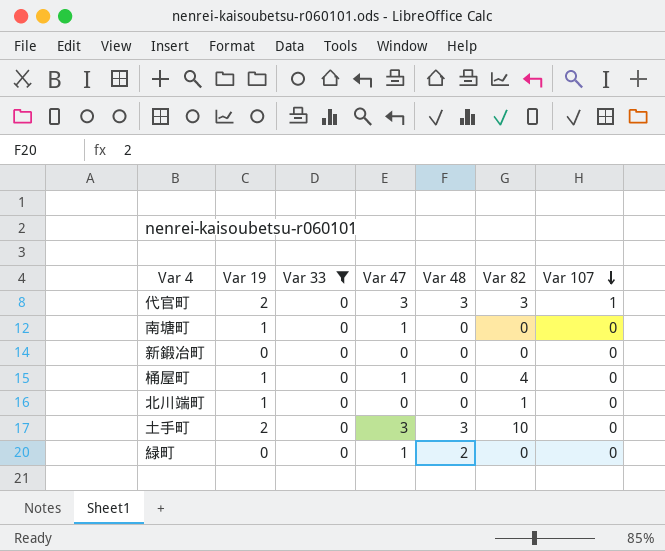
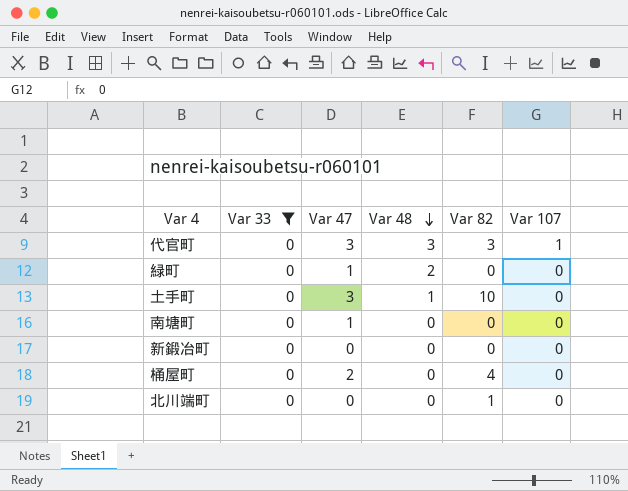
row order: Var 107 descending -> Var 48 descending
column Var 19 | position: 2 -> none
土手町 | Var 48: 3 -> 1
桶屋町 | Var 47: 1 -> 2

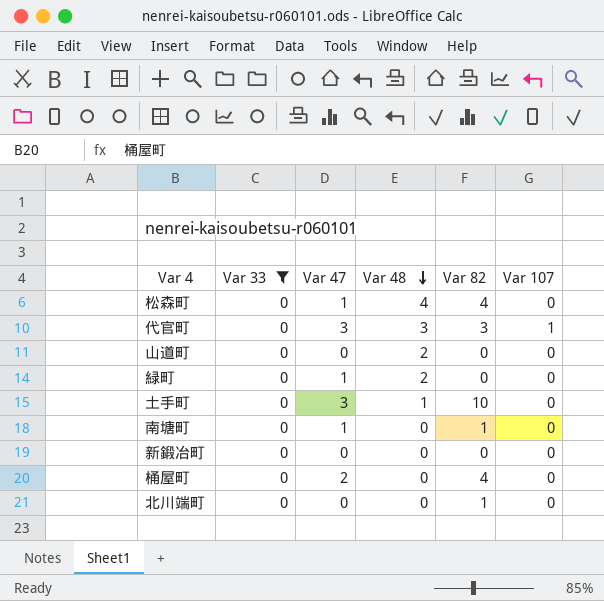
row 松森町: none -> 0 | 1 | 4 | 4 | 0
row 山道町: none -> 0 | 0 | 2 | 0 | 0
南塘町 | Var 82: 0 -> 1

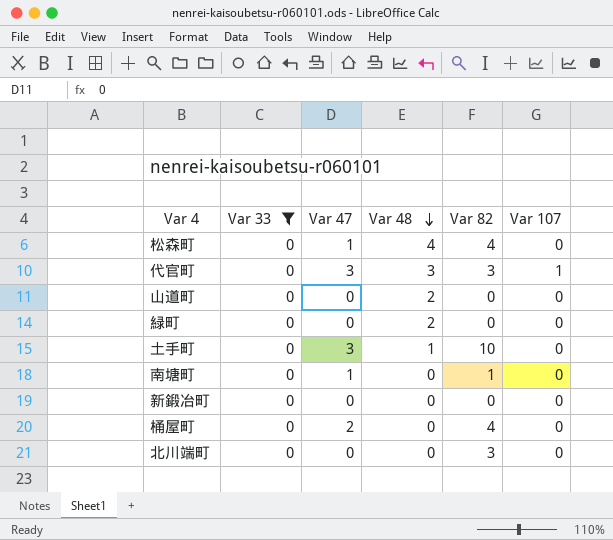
緑町 | Var 47: 1 -> 0
北川端町 | Var 82: 1 -> 3

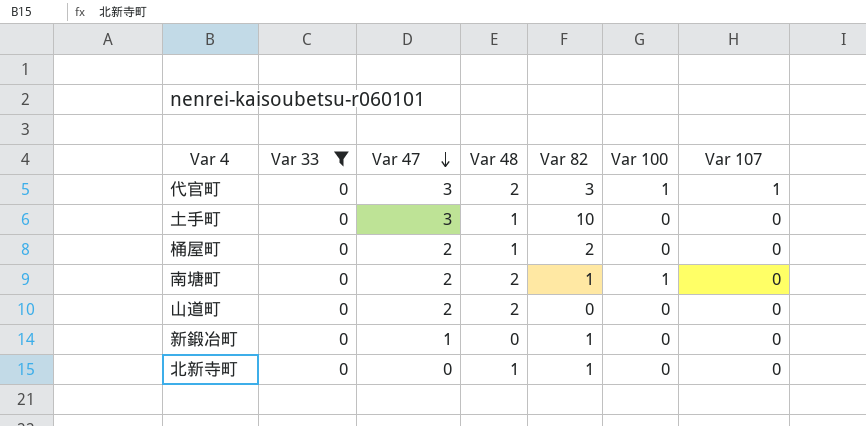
row order: Var 48 descending -> Var 47 descending
column Var 100 | position: none -> 6
row 松森町: 0 | 1 | 4 | 4 | 0 -> none
row 緑町: 0 | 0 | 2 | 0 | 0 -> none
row 北川端町: 0 | 0 | 0 | 3 | 0 -> none
代官町 | Var 48: 3 -> 2
桶屋町 | Var 48: 0 -> 1
桶屋町 | Var 82: 4 -> 2
南塘町 | Var 47: 1 -> 2
南塘町 | Var 48: 0 -> 2
山道町 | Var 47: 0 -> 2
新鍛冶町 | Var 47: 0 -> 1
新鍛冶町 | Var 82: 0 -> 1
row 北新寺町: none -> 0 | 0 | 1 | 1 | 0 | 0

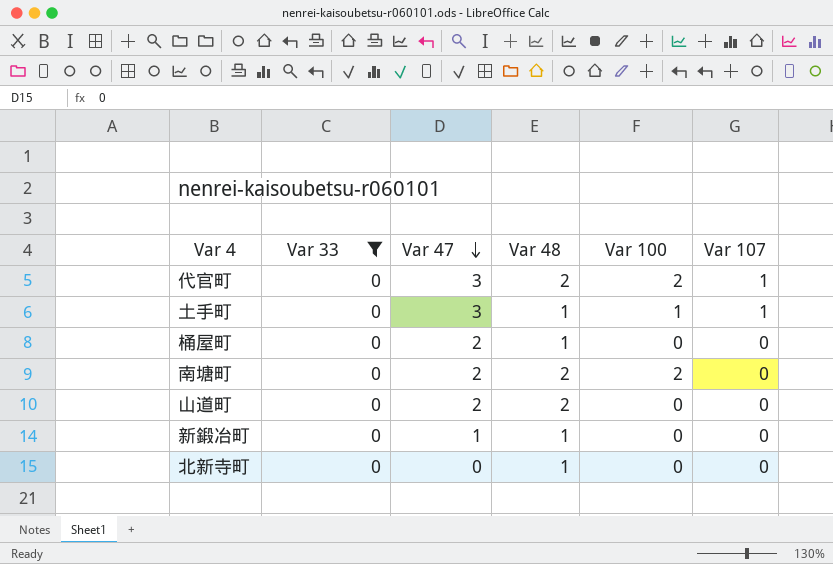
column Var 82 | position: 5 -> none
代官町 | Var 100: 1 -> 2
土手町 | Var 100: 0 -> 1
土手町 | Var 107: 0 -> 1
南塘町 | Var 100: 1 -> 2
新鍛冶町 | Var 48: 0 -> 1

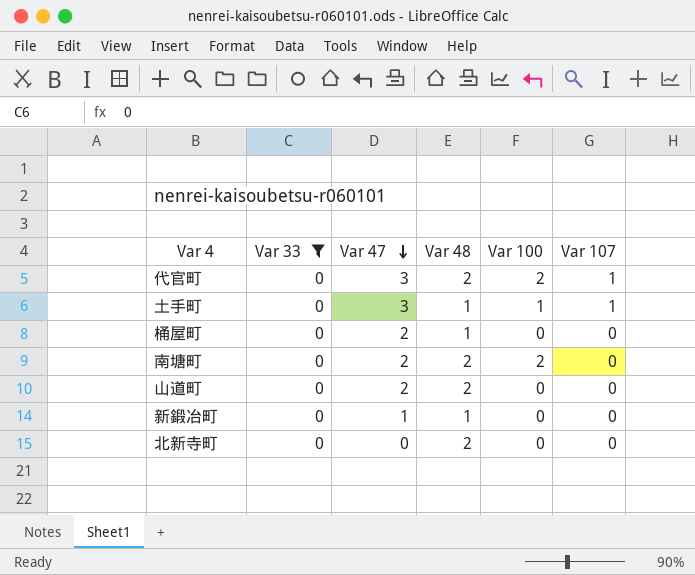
北新寺町 | Var 48: 1 -> 2

